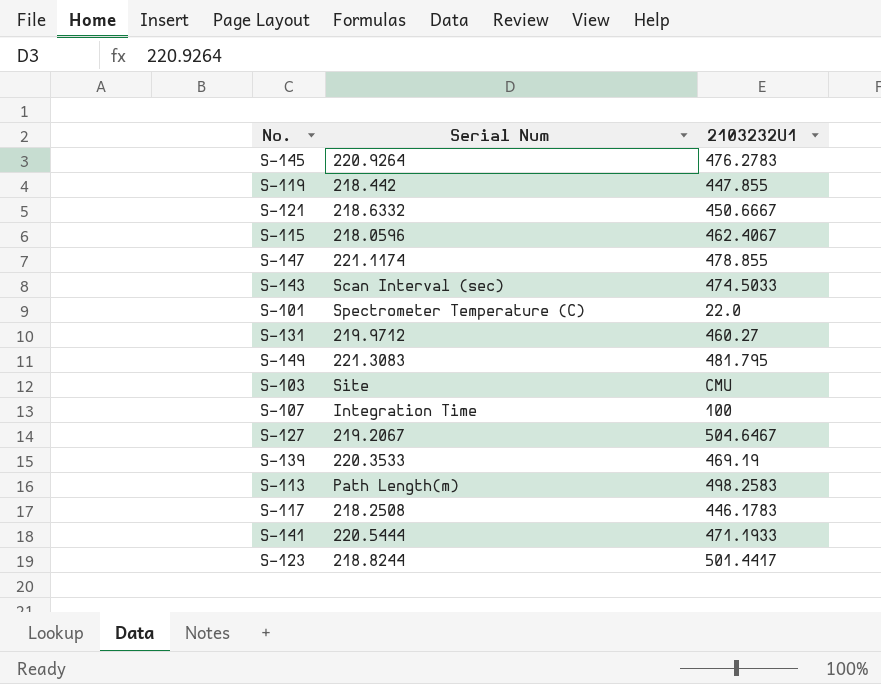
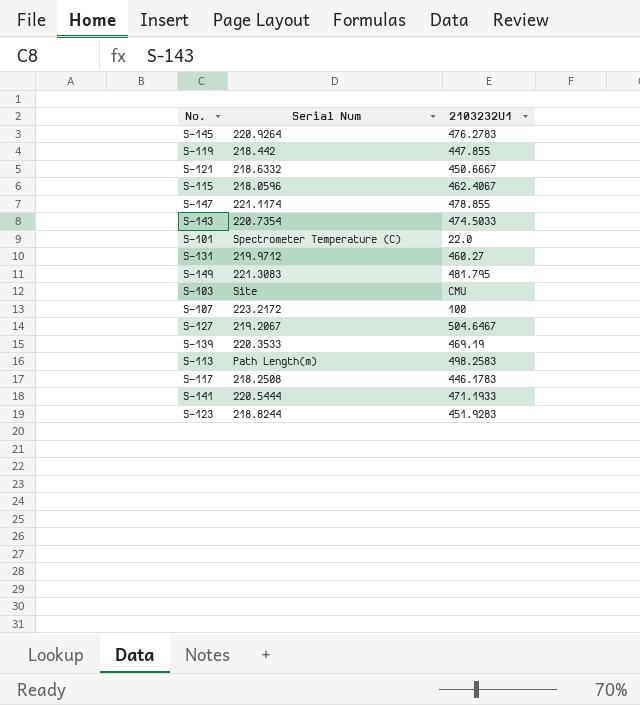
S-143 | Serial Num: Scan Interval (sec) -> 220.7354
S-107 | Serial Num: Integration Time -> 223.2172
S-123 | 2103232U1: 501.4417 -> 451.9283

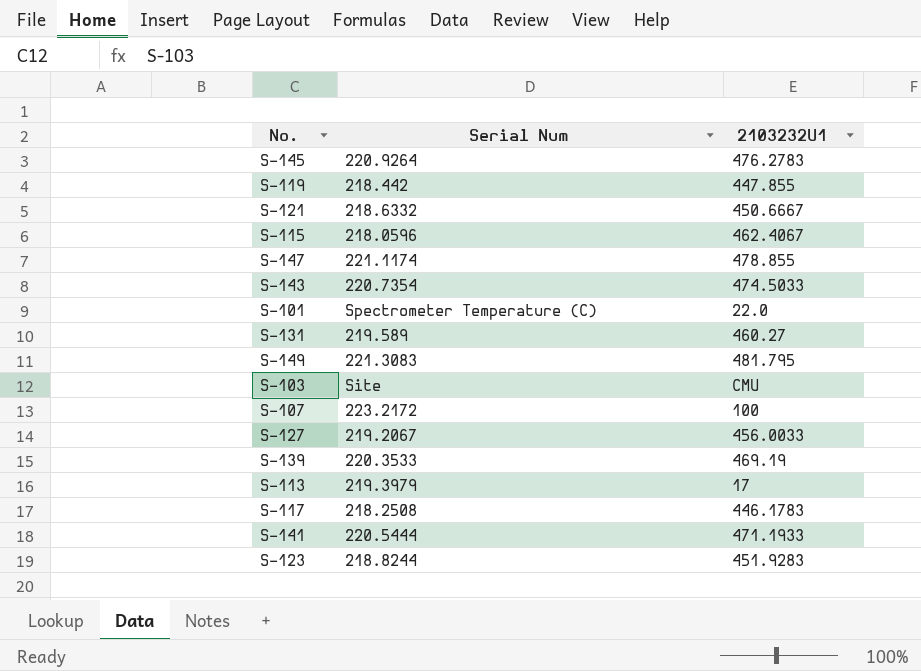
S-131 | Serial Num: 219.9712 -> 219.589
S-127 | 2103232U1: 504.6467 -> 456.0033
S-113 | Serial Num: Path Length(m) -> 219.3979
S-113 | 2103232U1: 498.2583 -> 17

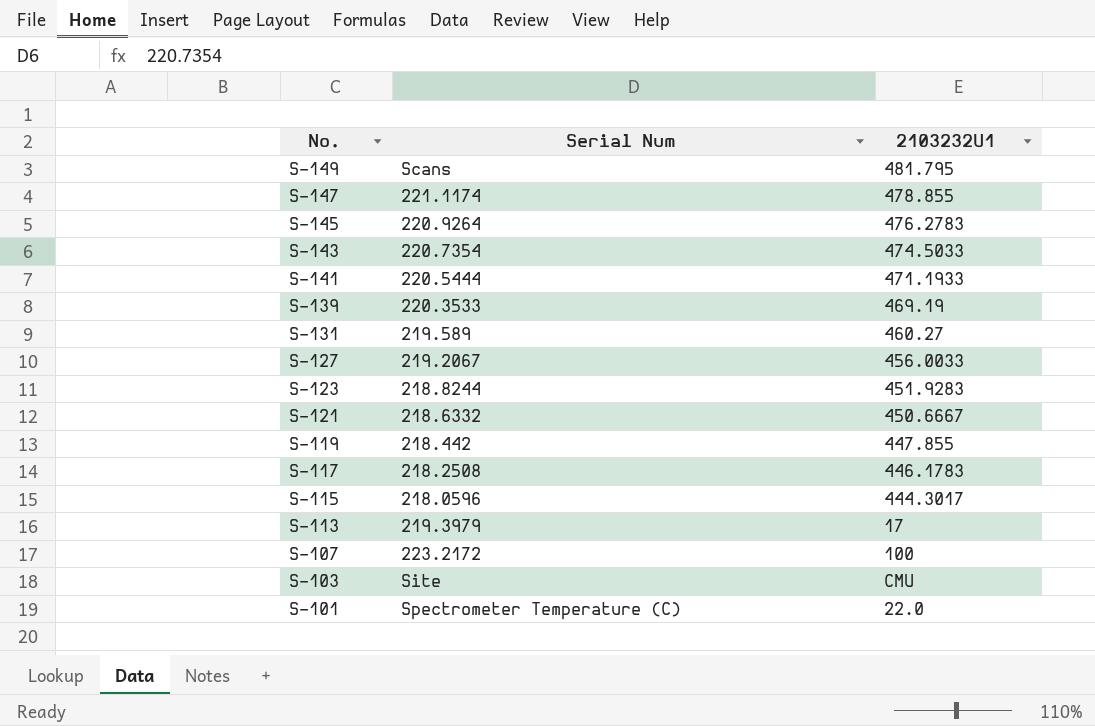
row order: none -> No. descending
S-149 | Serial Num: 221.3083 -> Scans
S-115 | 2103232U1: 462.4067 -> 444.3017

